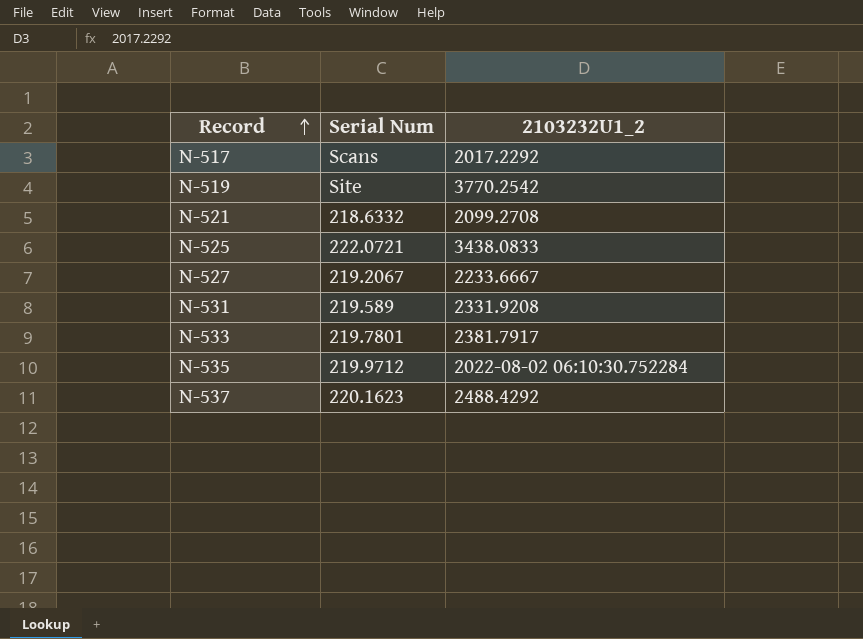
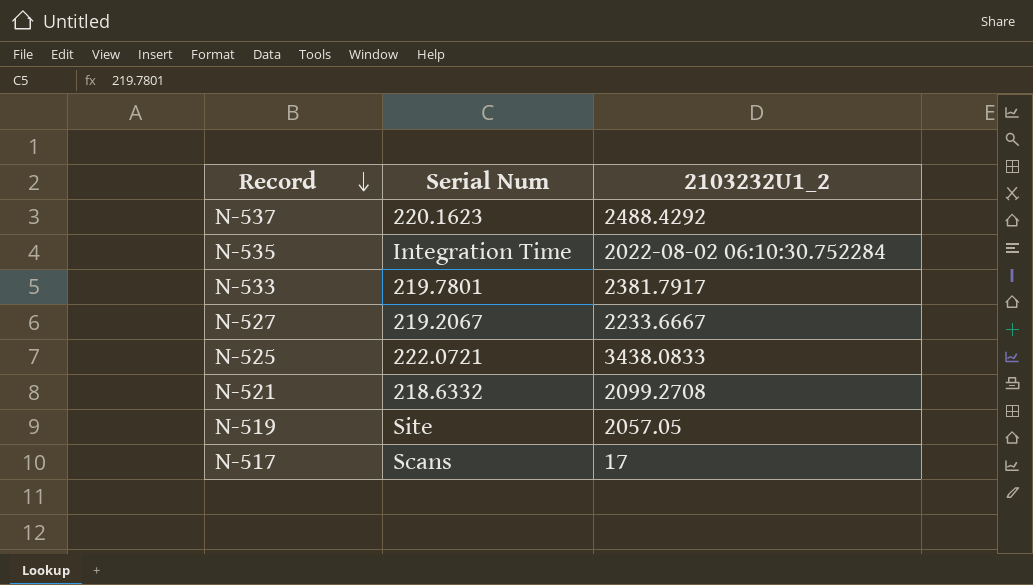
row order: Record ascending -> Record descending
row N-531: 219.589 | 2331.9208 -> none
N-535 | Serial Num: 219.9712 -> Integration Time
N-519 | 2103232U1_2: 3770.2542 -> 2057.05
N-517 | 2103232U1_2: 2017.2292 -> 17

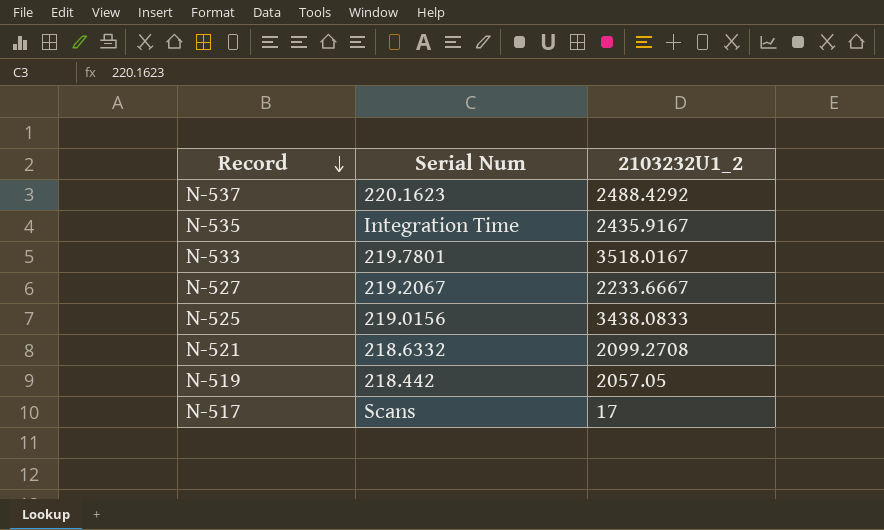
N-535 | 2103232U1_2: 2022-08-02 06:10:30.752284 -> 2435.9167
N-533 | 2103232U1_2: 2381.7917 -> 3518.0167
N-525 | Serial Num: 222.0721 -> 219.0156
N-519 | Serial Num: Site -> 218.442

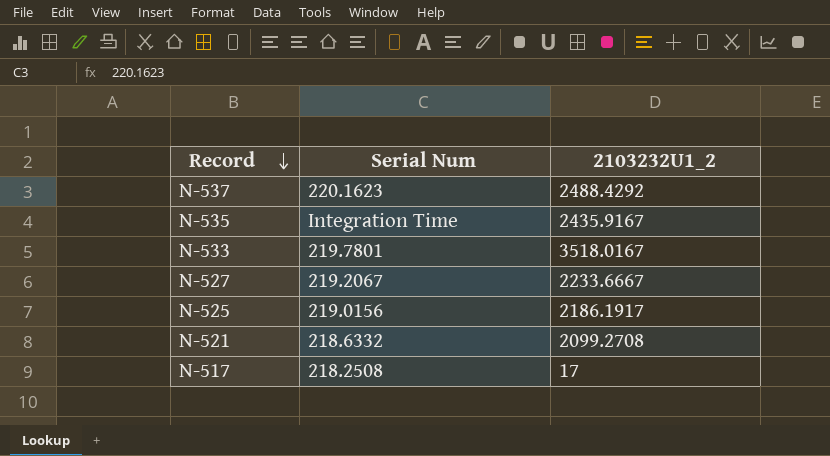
row N-519: 218.442 | 2057.05 -> none
N-525 | 2103232U1_2: 3438.0833 -> 2186.1917
N-517 | Serial Num: Scans -> 218.2508

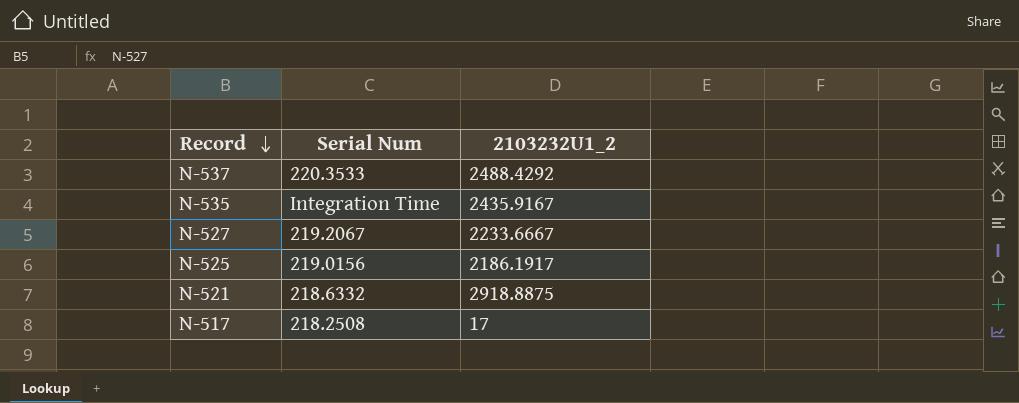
row N-533: 219.7801 | 3518.0167 -> none
N-537 | Serial Num: 220.1623 -> 220.3533
N-521 | 2103232U1_2: 2099.2708 -> 2918.8875

